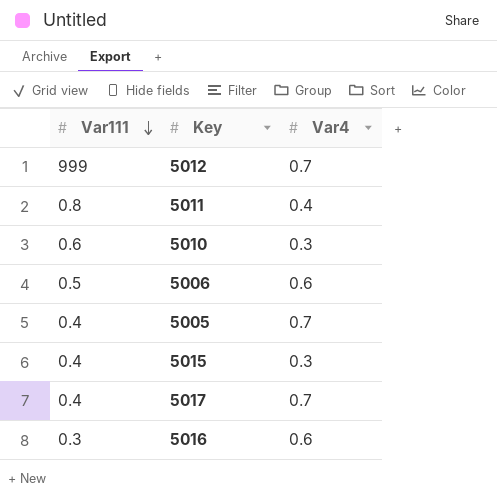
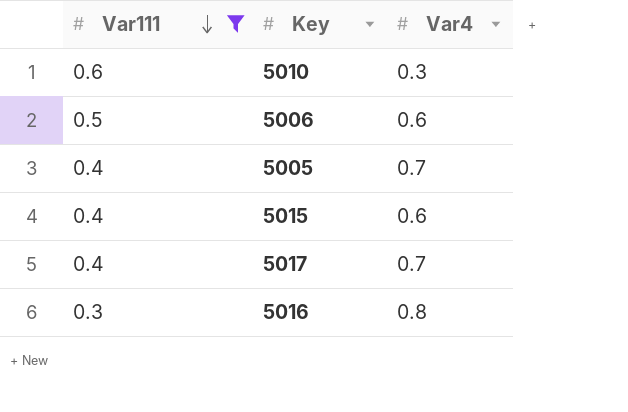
filter: none -> Var111 <= 0.6
5015 | Var4: 0.3 -> 0.6
5016 | Var4: 0.6 -> 0.8

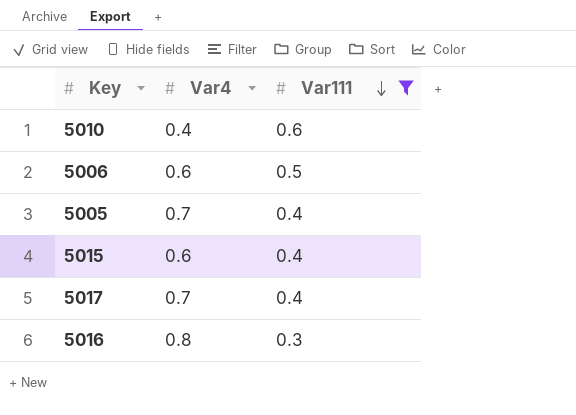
column Var111 | position: 1 -> 3
5010 | Var4: 0.3 -> 0.4

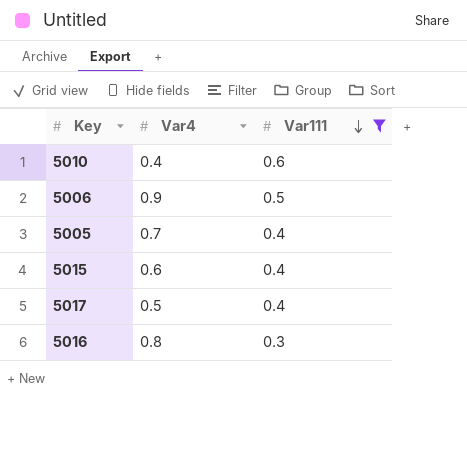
5006 | Var4: 0.6 -> 0.9
5017 | Var4: 0.7 -> 0.5

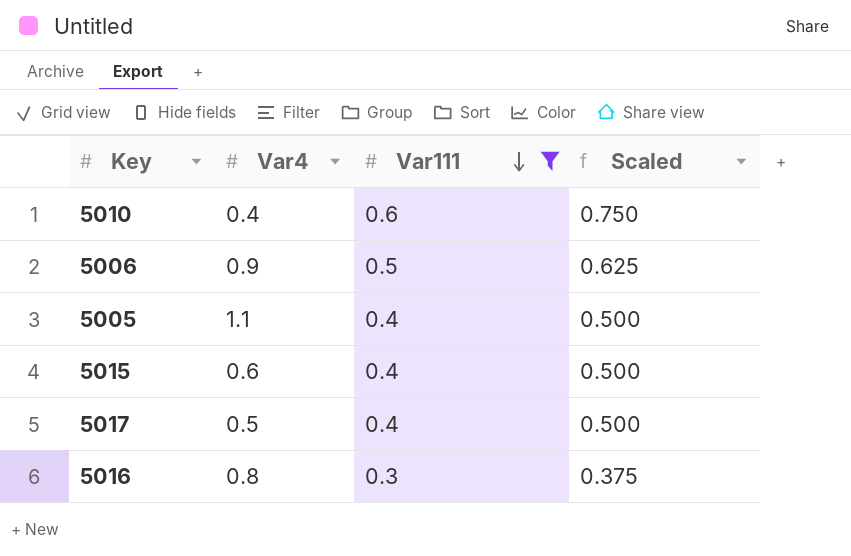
column Scaled | formula: none -> [Var111] * 1.25
5005 | Var4: 0.7 -> 1.1

